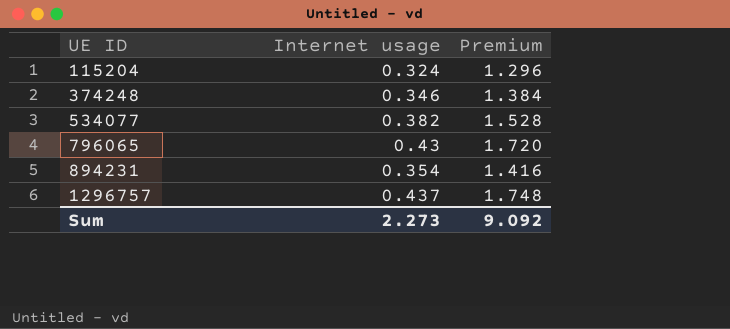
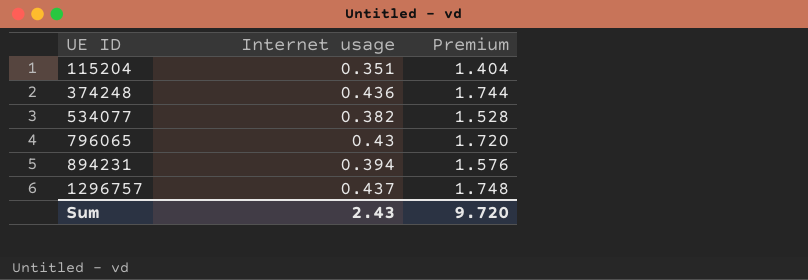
115204 | Internet usage: 0.324 -> 0.351
115204 | Premium: 1.296 -> 1.404
374248 | Internet usage: 0.346 -> 0.436
374248 | Premium: 1.384 -> 1.744
894231 | Internet usage: 0.354 -> 0.394
894231 | Premium: 1.416 -> 1.576
Sum | Internet usage: 2.273 -> 2.43
Sum | Premium: 9.092 -> 9.720

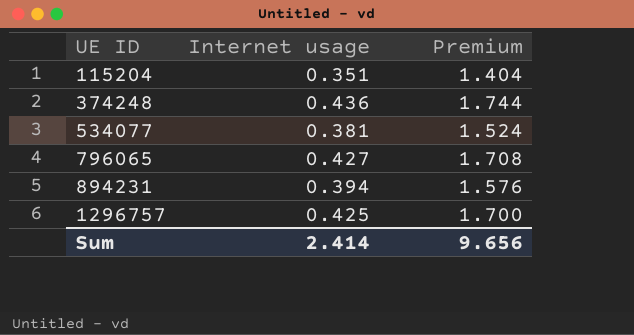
534077 | Internet usage: 0.382 -> 0.381
534077 | Premium: 1.528 -> 1.524
796065 | Internet usage: 0.43 -> 0.427
796065 | Premium: 1.720 -> 1.708
1296757 | Internet usage: 0.437 -> 0.425
1296757 | Premium: 1.748 -> 1.700
Sum | Internet usage: 2.43 -> 2.414
Sum | Premium: 9.720 -> 9.656

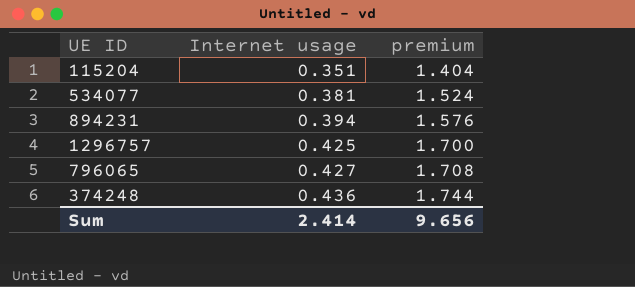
row order: UE ID ascending -> Internet usage ascending
column name: Premium -> premium

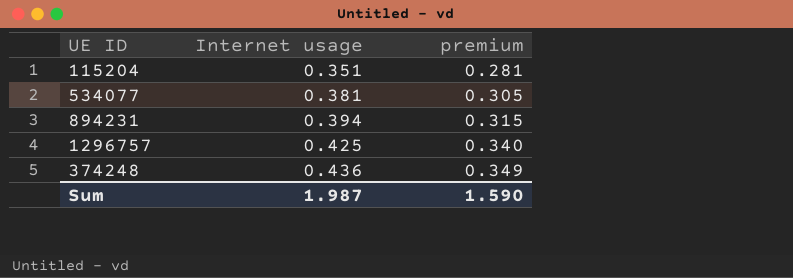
column premium | formula: [Internet usage] * 4 -> [Internet usage] * 0.8
row 796065: 0.427 | 1.708 -> none
Sum | Internet usage: 2.414 -> 1.987
Sum | premium: 9.656 -> 1.590

